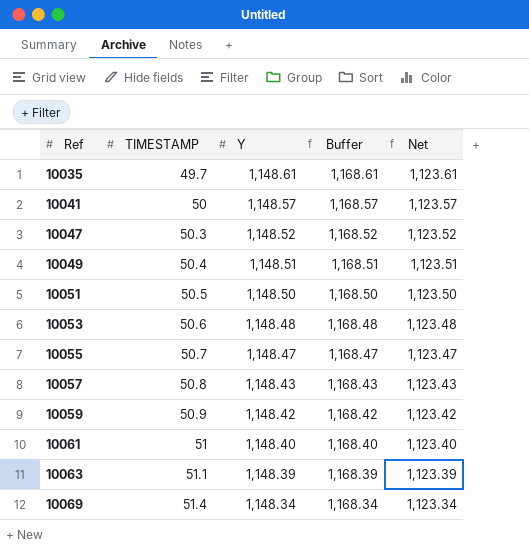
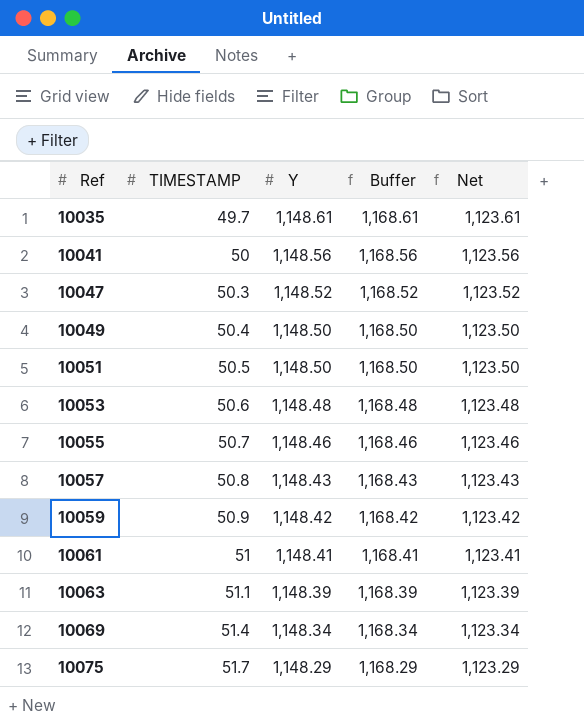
10041 | Y: 1,148.57 -> 1,148.56
10041 | Buffer: 1,168.57 -> 1,168.56
10041 | Net: 1,123.57 -> 1,123.56
10049 | Y: 1,148.51 -> 1,148.50
10049 | Buffer: 1,168.51 -> 1,168.50
10049 | Net: 1,123.51 -> 1,123.50
10055 | Y: 1,148.47 -> 1,148.46
10055 | Buffer: 1,168.47 -> 1,168.46
10055 | Net: 1,123.47 -> 1,123.46
10061 | Y: 1,148.40 -> 1,148.41
10061 | Buffer: 1,168.40 -> 1,168.41
10061 | Net: 1,123.40 -> 1,123.41
row 10075: none -> 51.7 | 1,148.29 | 1,168.29 | 1,123.29

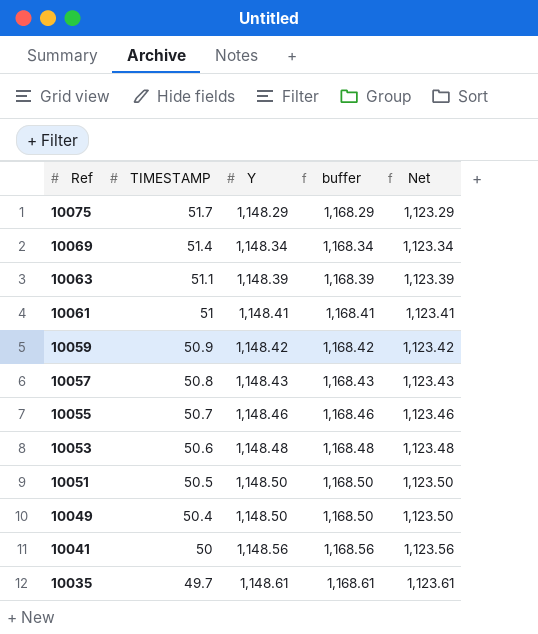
row order: Ref ascending -> Ref descending
column name: Buffer -> buffer
row 10047: 50.3 | 1,148.52 | 1,168.52 | 1,123.52 -> none

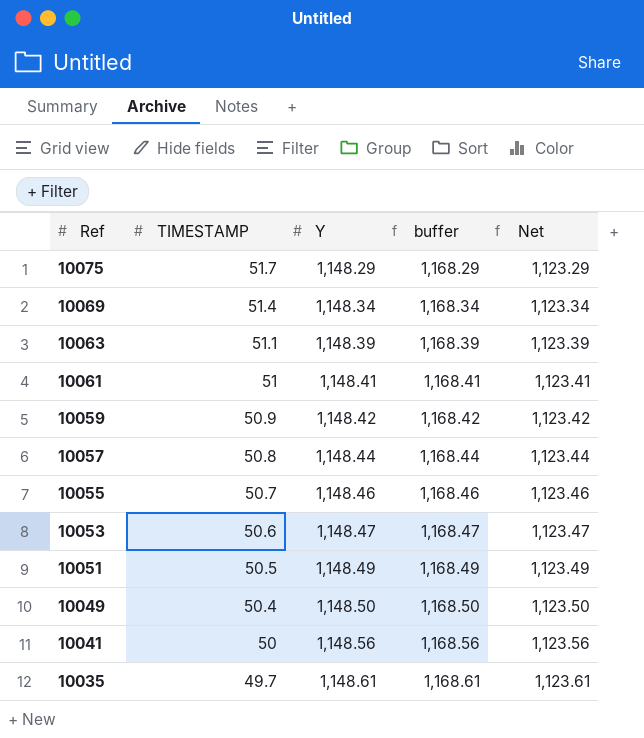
10057 | Y: 1,148.43 -> 1,148.44
10057 | buffer: 1,168.43 -> 1,168.44
10057 | Net: 1,123.43 -> 1,123.44
10053 | Y: 1,148.48 -> 1,148.47
10053 | buffer: 1,168.48 -> 1,168.47
10053 | Net: 1,123.48 -> 1,123.47
10051 | Y: 1,148.50 -> 1,148.49
10051 | buffer: 1,168.50 -> 1,168.49
10051 | Net: 1,123.50 -> 1,123.49

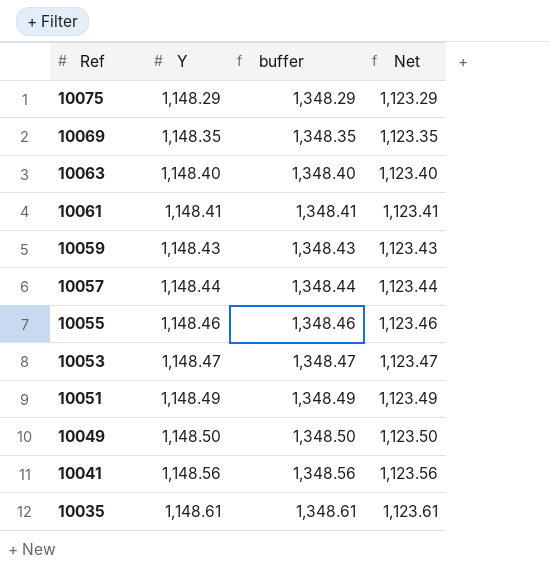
column TIMESTAMP | position: 2 -> none
column buffer | formula: [Y] + 20 -> [Y] + 200
10069 | Y: 1,148.34 -> 1,148.35
10069 | Net: 1,123.34 -> 1,123.35
10063 | Y: 1,148.39 -> 1,148.40
10063 | Net: 1,123.39 -> 1,123.40
10059 | Y: 1,148.42 -> 1,148.43
10059 | Net: 1,123.42 -> 1,123.43

